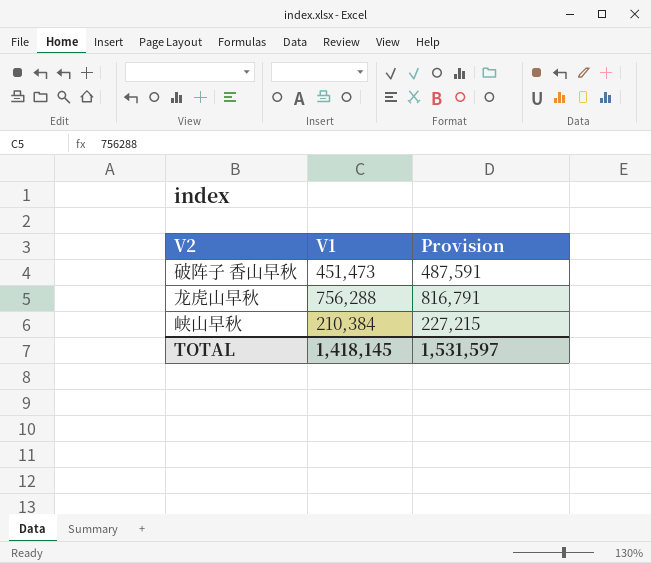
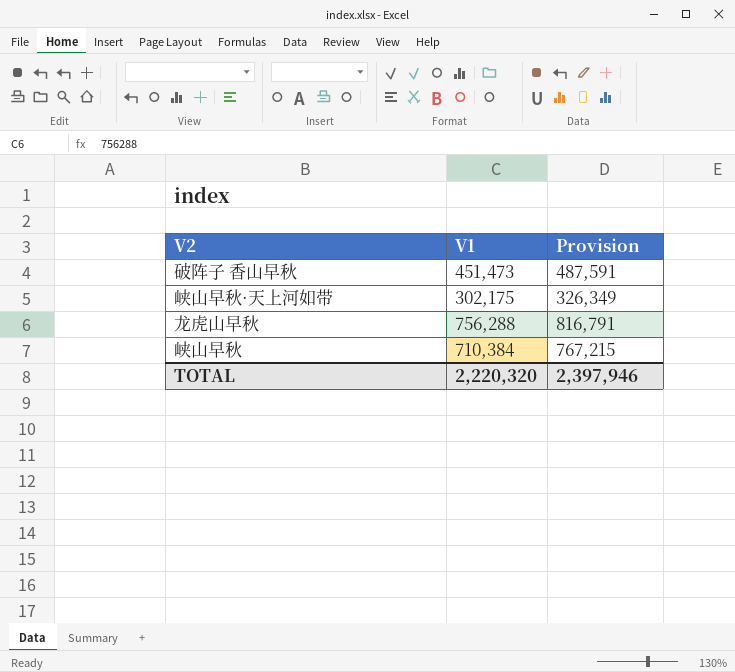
row 峡山早秋·天上河如带: none -> 302,175 | 326,349
峡山早秋 | V1: 210,384 -> 710,384
峡山早秋 | Provision: 227,215 -> 767,215
TOTAL | V1: 1,418,145 -> 2,220,320
TOTAL | Provision: 1,531,597 -> 2,397,946

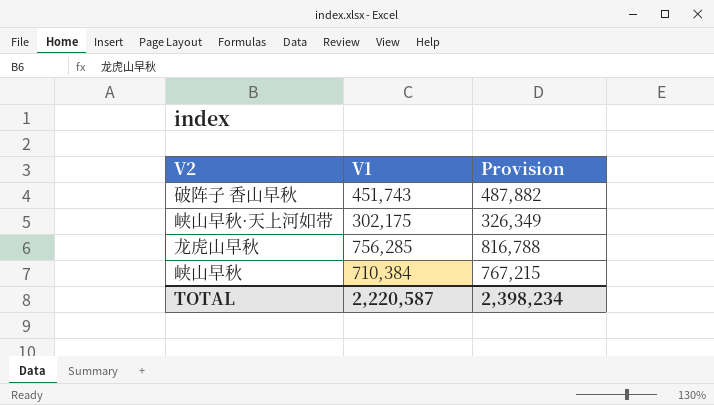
破阵子 香山早秋 | V1: 451,473 -> 451,743
破阵子 香山早秋 | Provision: 487,591 -> 487,882
龙虎山早秋 | V1: 756,288 -> 756,285
龙虎山早秋 | Provision: 816,791 -> 816,788
TOTAL | V1: 2,220,320 -> 2,220,587
TOTAL | Provision: 2,397,946 -> 2,398,234

